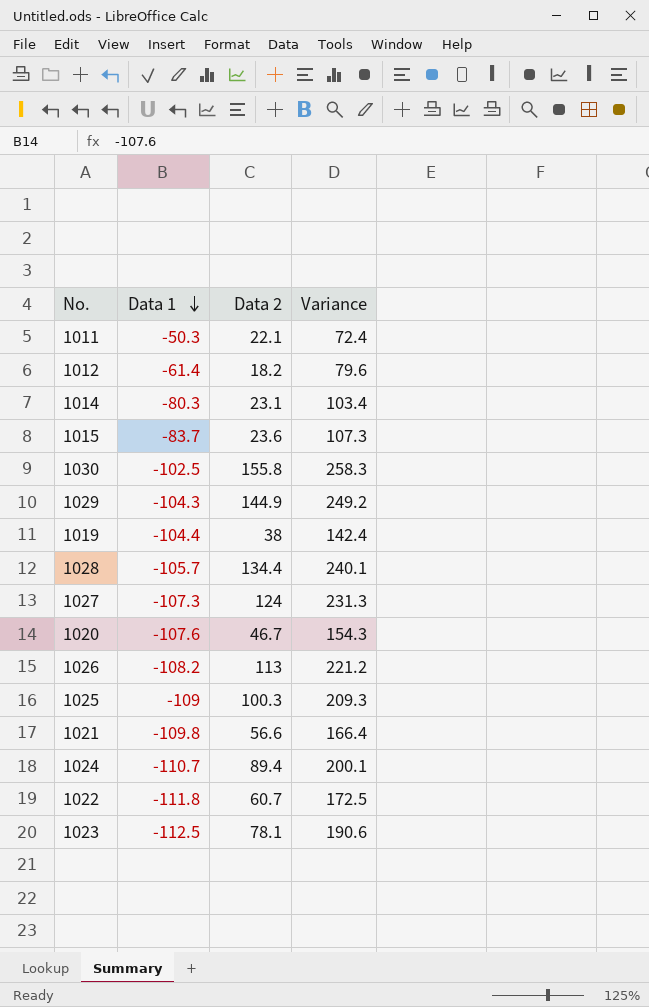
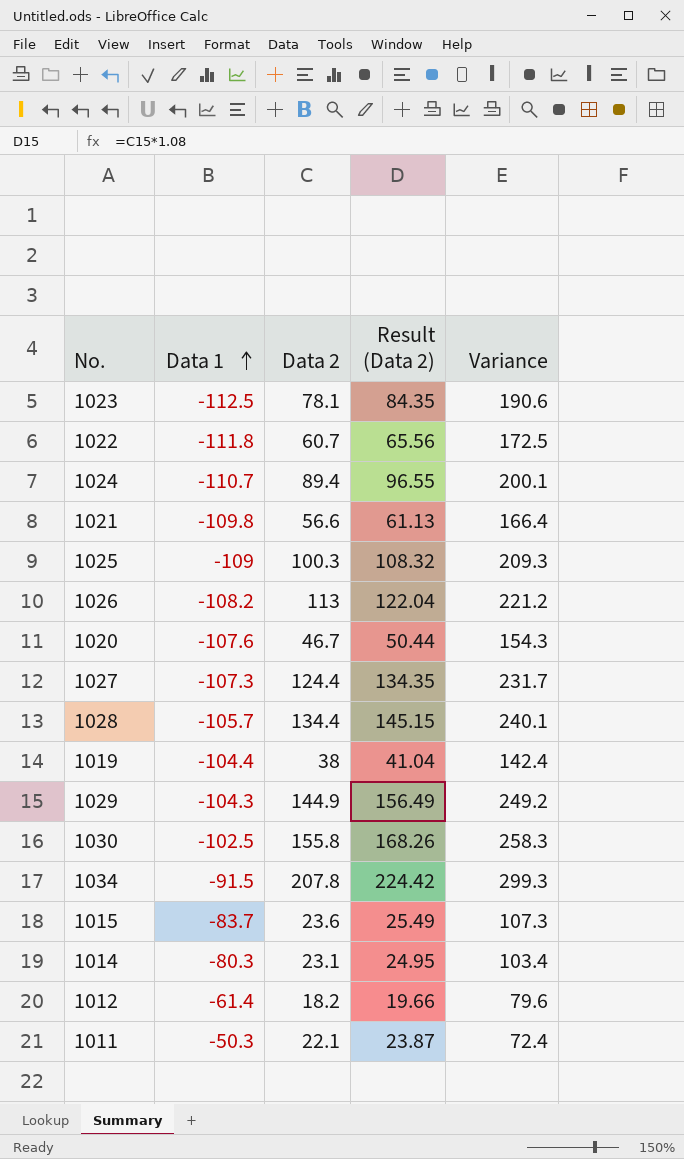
row order: Data 1 descending -> Data 1 ascending
column Result (Data 2) | formula: none -> [Data 2] * 1.08
1027 | Data 2: 124 -> 124.4
1027 | Variance: 231.3 -> 231.7
row 1034: none -> -91.5 | 207.8 | 224.42 | 299.3

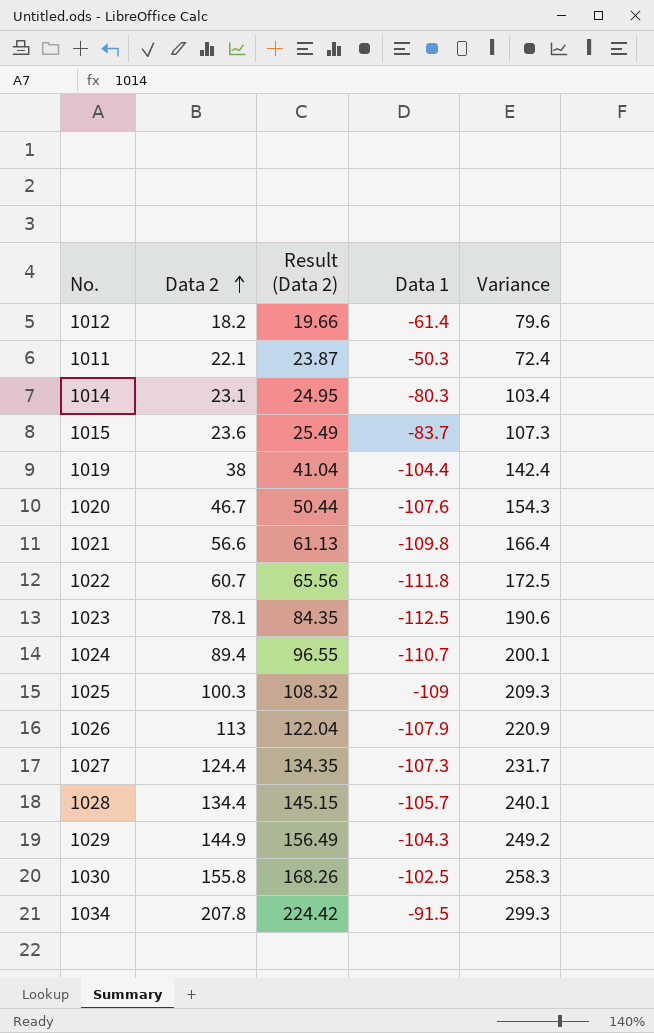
row order: Data 1 ascending -> Data 2 ascending
column Data 1 | position: 2 -> 4
1026 | Data 1: -108.2 -> -107.9
1026 | Variance: 221.2 -> 220.9

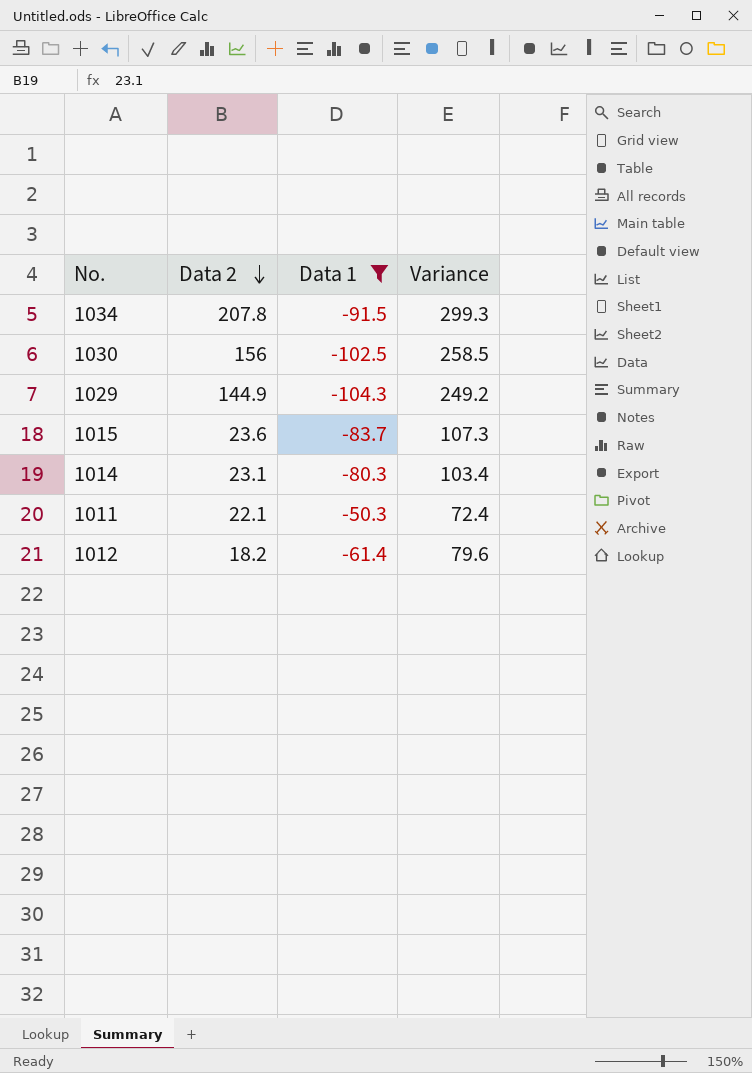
filter: none -> Data 1 >= -104.3
row order: Data 2 ascending -> Data 2 descending
column Result (Data 2) | formula: [Data 2] * 1.08 -> none
1030 | Data 2: 155.8 -> 156
1030 | Variance: 258.3 -> 258.5

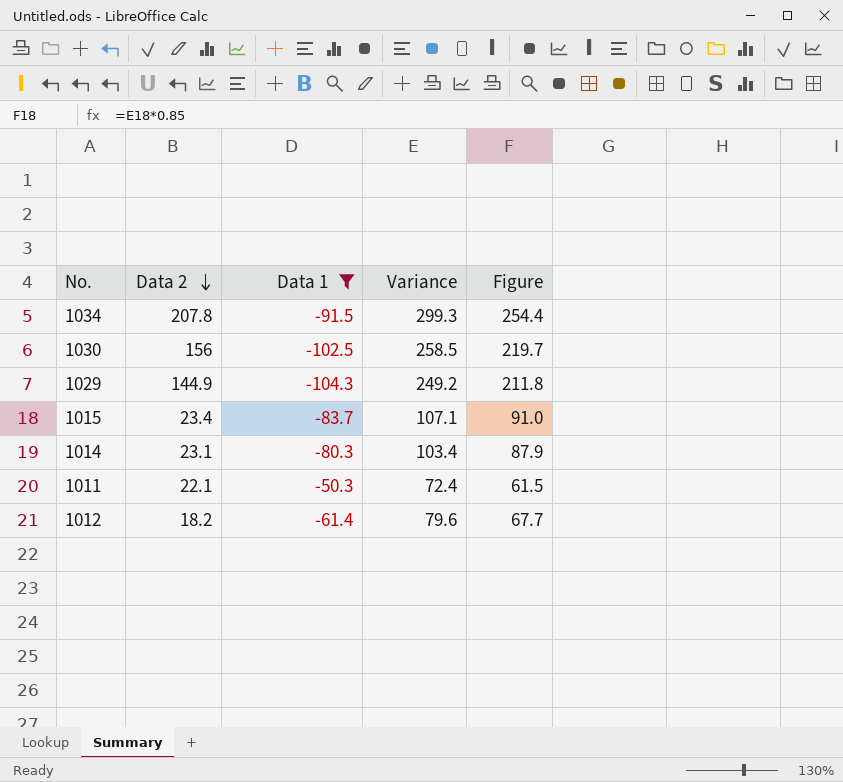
column Figure | formula: none -> [Variance] * 0.85
1015 | Data 2: 23.6 -> 23.4
1015 | Variance: 107.3 -> 107.1

